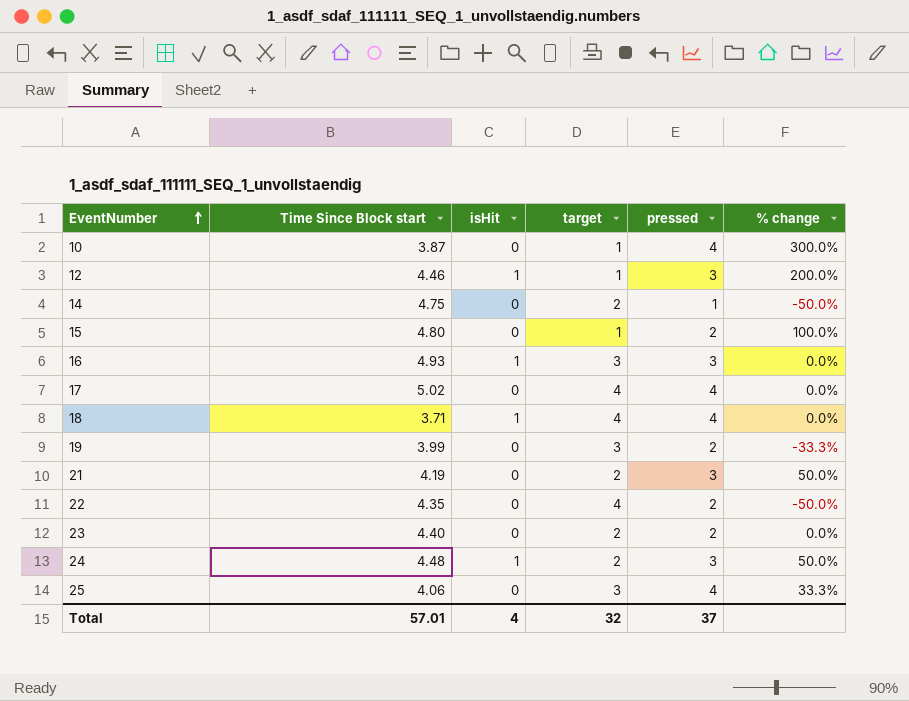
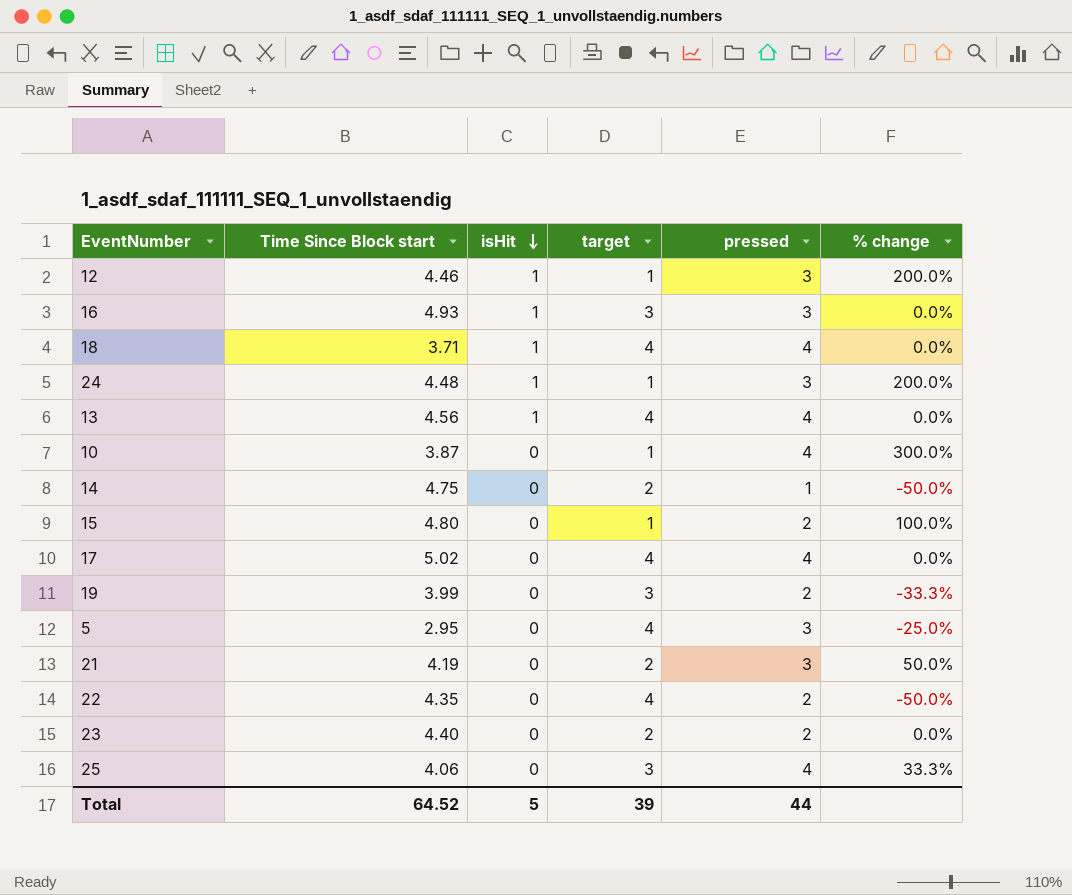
row order: EventNumber ascending -> isHit descending
24 | target: 2 -> 1
24 | % change: 50.0% -> 200.0%
row 13: none -> 4.56 | 1 | 4 | 4 | 0.0%
row 5: none -> 2.95 | 0 | 4 | 3 | -25.0%
Total | Time Since Block start: 57.01 -> 64.52
Total | isHit: 4 -> 5
Total | target: 32 -> 39
Total | pressed: 37 -> 44

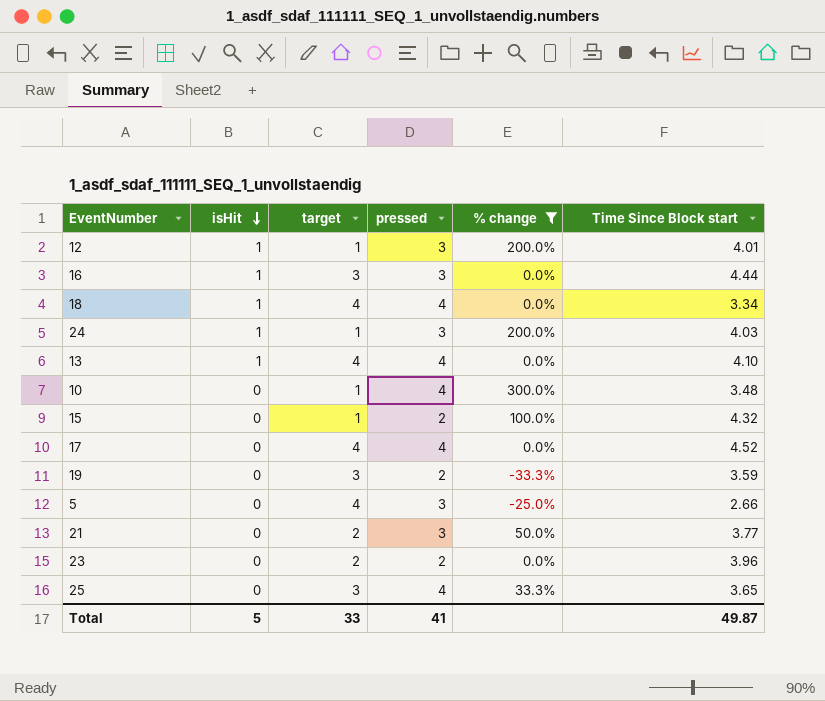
filter: none -> % change != -50.0%
column Time Since Block start | position: 2 -> 6
12 | Time Since Block start: 4.46 -> 4.01
16 | Time Since Block start: 4.93 -> 4.44
18 | Time Since Block start: 3.71 -> 3.34
24 | Time Since Block start: 4.48 -> 4.03
13 | Time Since Block start: 4.56 -> 4.10
10 | Time Since Block start: 3.87 -> 3.48
15 | Time Since Block start: 4.80 -> 4.32
17 | Time Since Block start: 5.02 -> 4.52
19 | Time Since Block start: 3.99 -> 3.59
5 | Time Since Block start: 2.95 -> 2.66
21 | Time Since Block start: 4.19 -> 3.77
23 | Time Since Block start: 4.40 -> 3.96
25 | Time Since Block start: 4.06 -> 3.65
Total | target: 39 -> 33
Total | pressed: 44 -> 41
Total | Time Since Block start: 64.52 -> 49.87

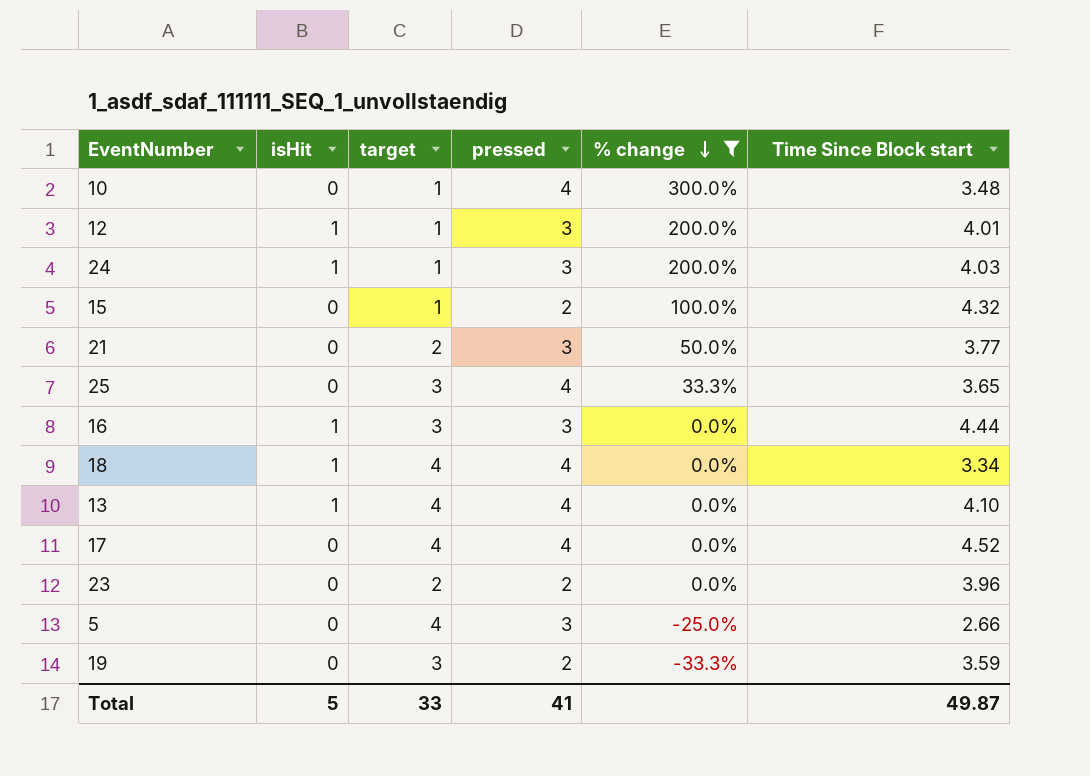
row order: isHit descending -> % change descending

